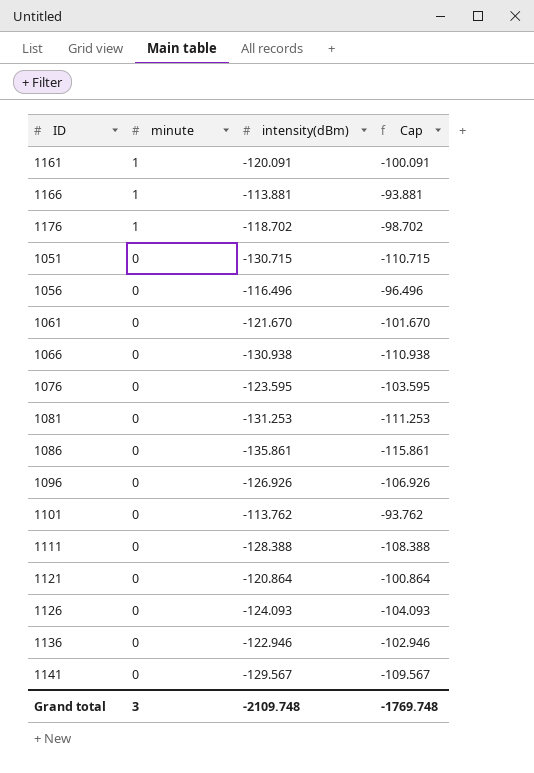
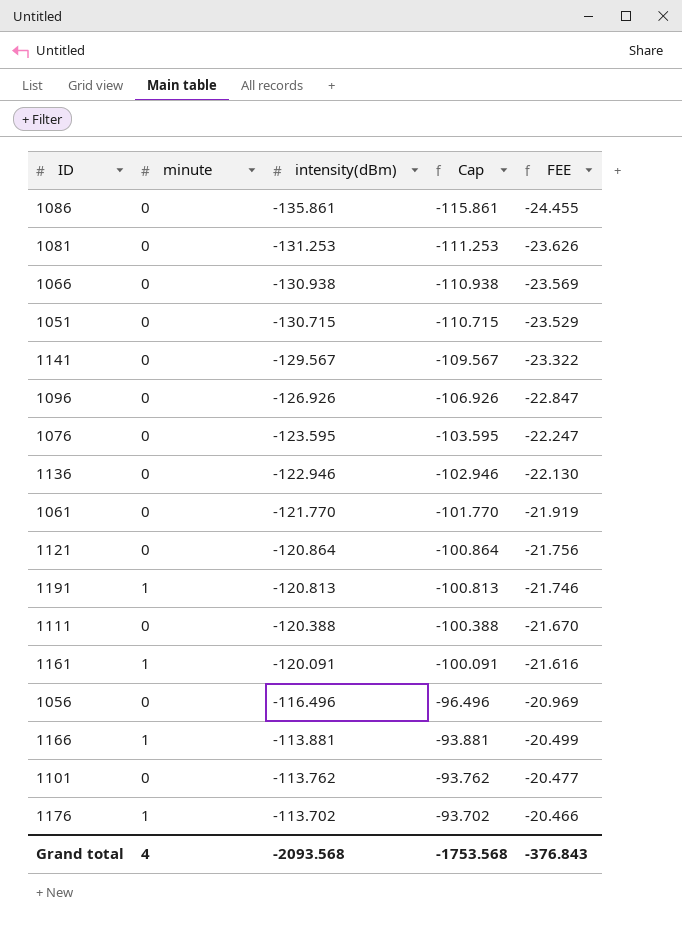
row order: minute descending -> intensity(dBm) ascending
column FEE | formula: none -> [intensity(dBm)] * 0.18
row 1126: 0 | -124.093 | -104.093 -> none
1061 | intensity(dBm): -121.670 -> -121.770
1061 | Cap: -101.670 -> -101.770
row 1191: none -> 1 | -120.813 | -100.813 | -21.746
1111 | intensity(dBm): -128.388 -> -120.388
1111 | Cap: -108.388 -> -100.388
1176 | intensity(dBm): -118.702 -> -113.702
1176 | Cap: -98.702 -> -93.702
Grand total | minute: 3 -> 4
Grand total | intensity(dBm): -2109.748 -> -2093.568
Grand total | Cap: -1769.748 -> -1753.568

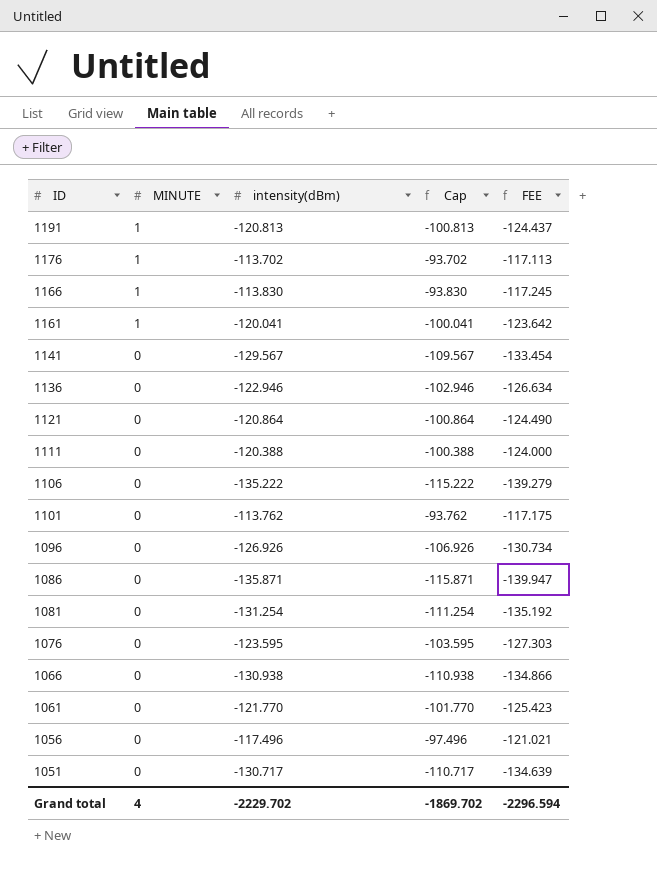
row order: intensity(dBm) ascending -> ID descending
column name: minute -> MINUTE
column FEE | formula: [intensity(dBm)] * 0.18 -> [intensity(dBm)] * 1.03
1166 | intensity(dBm): -113.881 -> -113.830
1166 | Cap: -93.881 -> -93.830
1161 | intensity(dBm): -120.091 -> -120.041
1161 | Cap: -100.091 -> -100.041
row 1106: none -> 0 | -135.222 | -115.222 | -139.279
1086 | intensity(dBm): -135.861 -> -135.871
1086 | Cap: -115.861 -> -115.871
1081 | intensity(dBm): -131.253 -> -131.254
1081 | Cap: -111.253 -> -111.254
1056 | intensity(dBm): -116.496 -> -117.496
1056 | Cap: -96.496 -> -97.496
1051 | intensity(dBm): -130.715 -> -130.717
1051 | Cap: -110.715 -> -110.717
Grand total | intensity(dBm): -2093.568 -> -2229.702
Grand total | Cap: -1753.568 -> -1869.702
Grand total | FEE: -376.843 -> -2296.594

